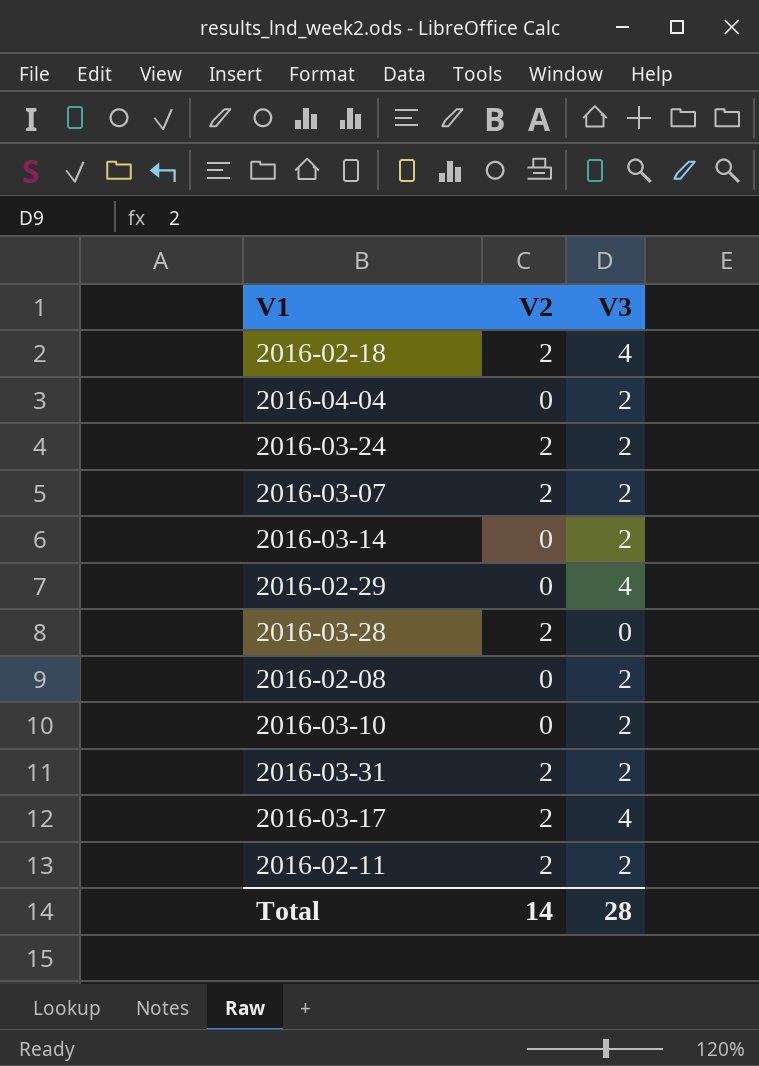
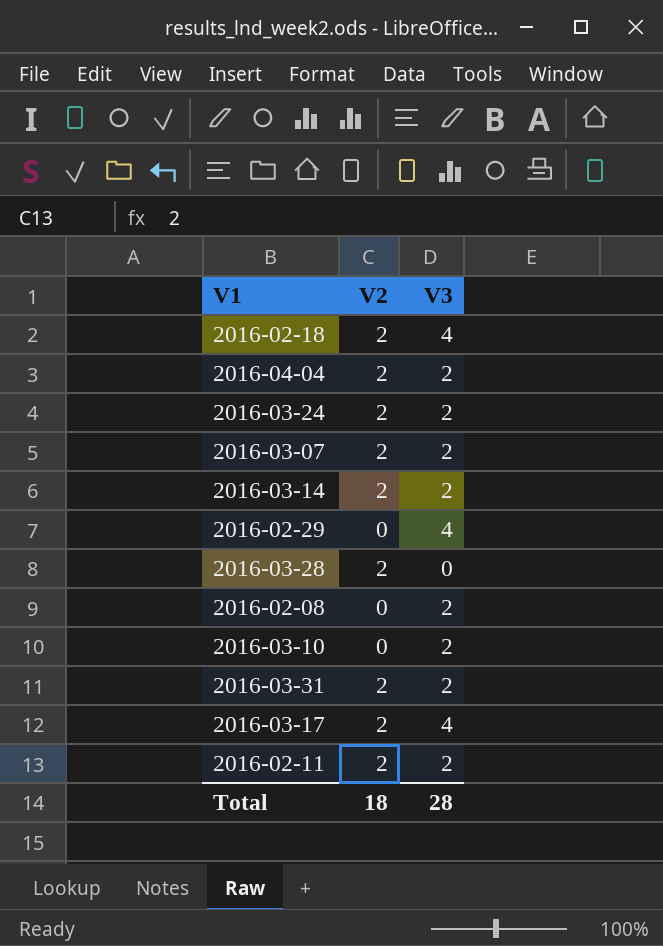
2016-04-04 | V2: 0 -> 2
2016-03-14 | V2: 0 -> 2
Total | V2: 14 -> 18

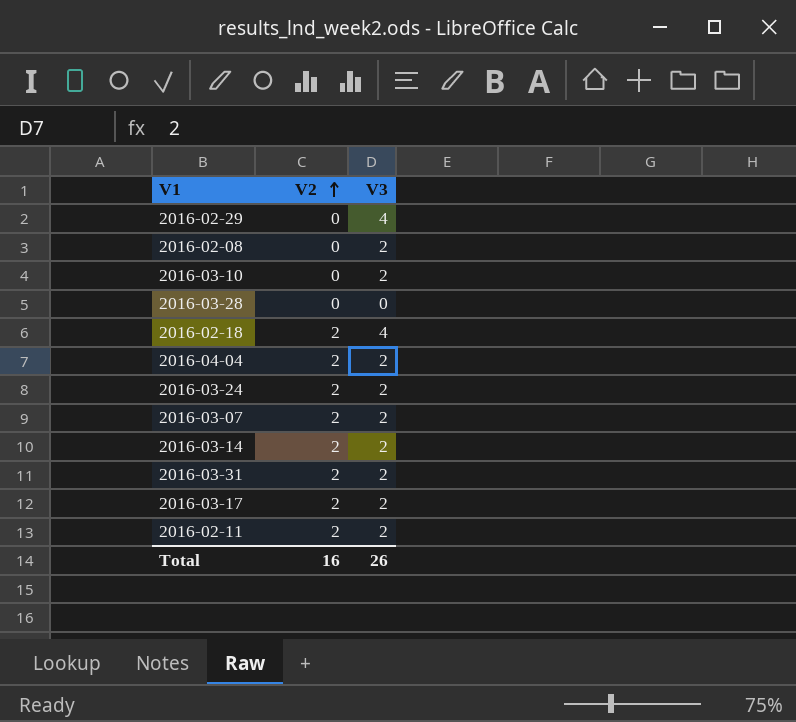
row order: none -> V2 ascending
2016-03-28 | V2: 2 -> 0
2016-03-17 | V3: 4 -> 2
Total | V2: 18 -> 16
Total | V3: 28 -> 26

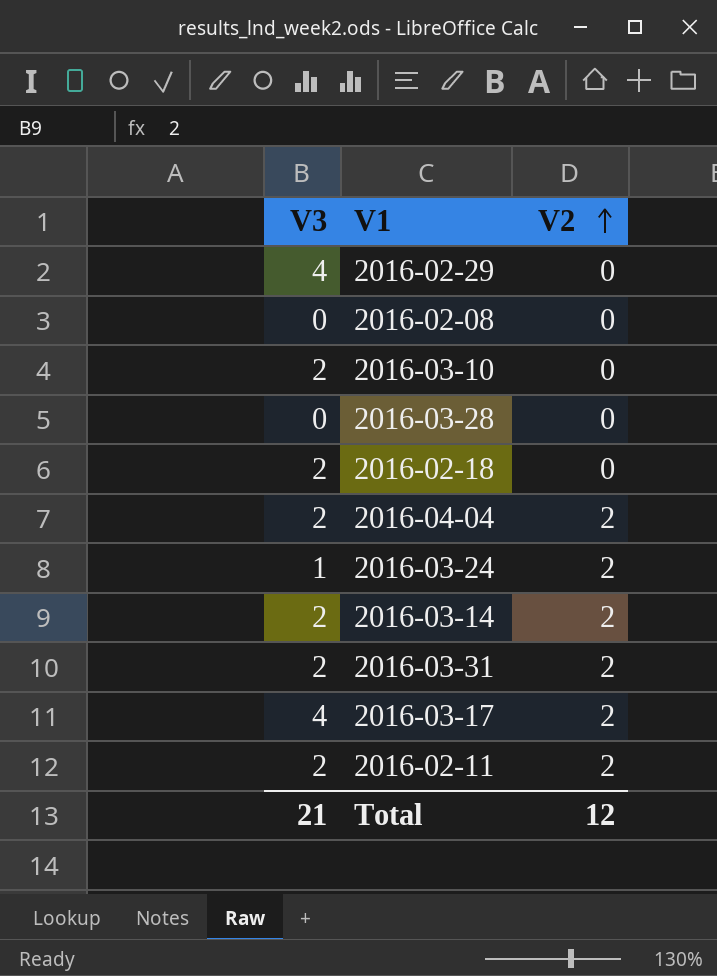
column V3 | position: 3 -> 1
row 2016-03-07: 2 | 2 -> none
2016-02-08 | V3: 2 -> 0
2016-02-18 | V3: 4 -> 2
2016-02-18 | V2: 2 -> 0
2016-03-24 | V3: 2 -> 1
2016-03-17 | V3: 2 -> 4
Total | V3: 26 -> 21
Total | V2: 16 -> 12

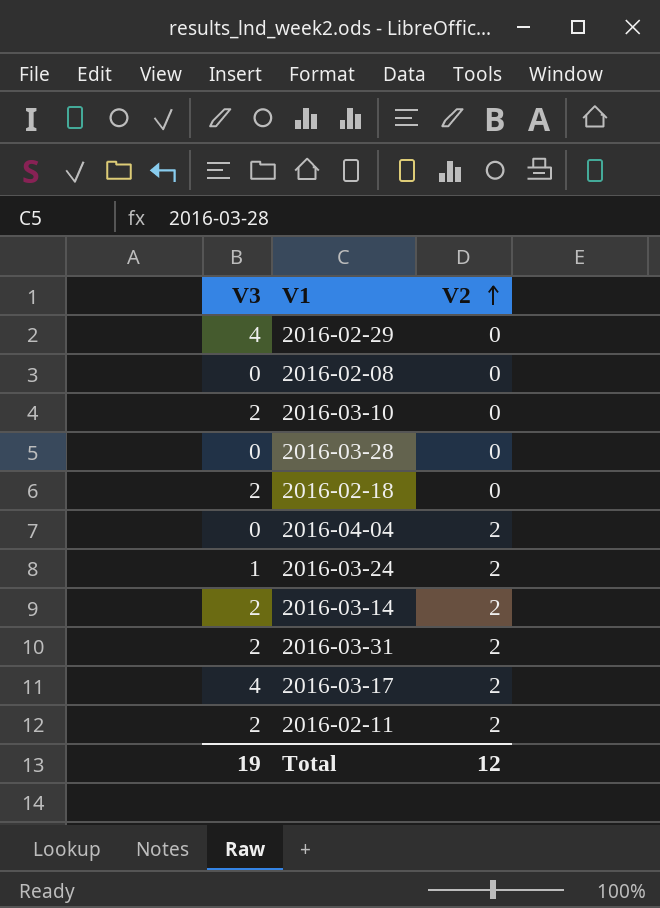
2016-04-04 | V3: 2 -> 0
Total | V3: 21 -> 19

